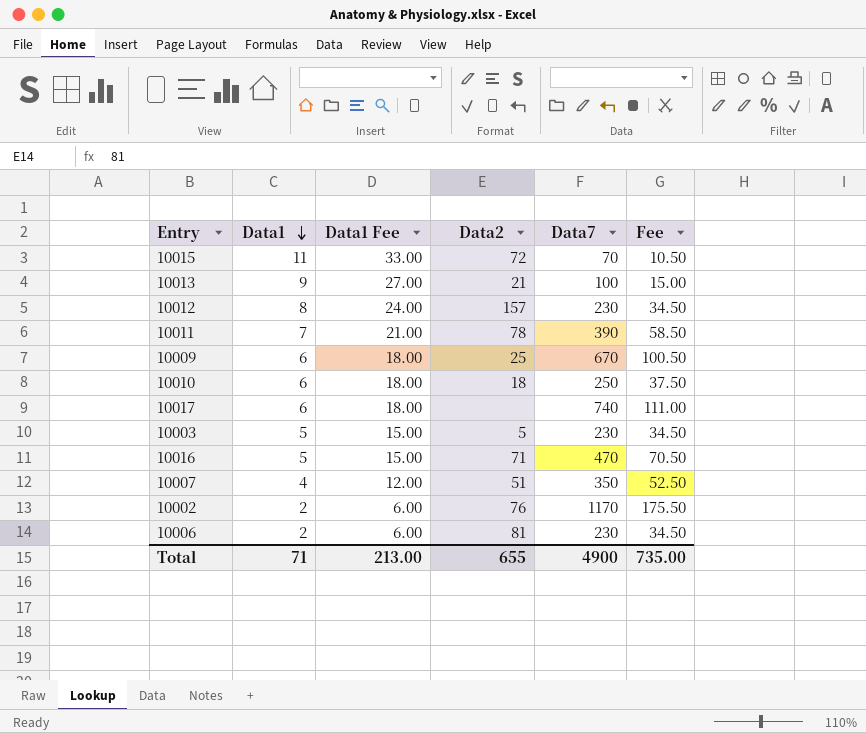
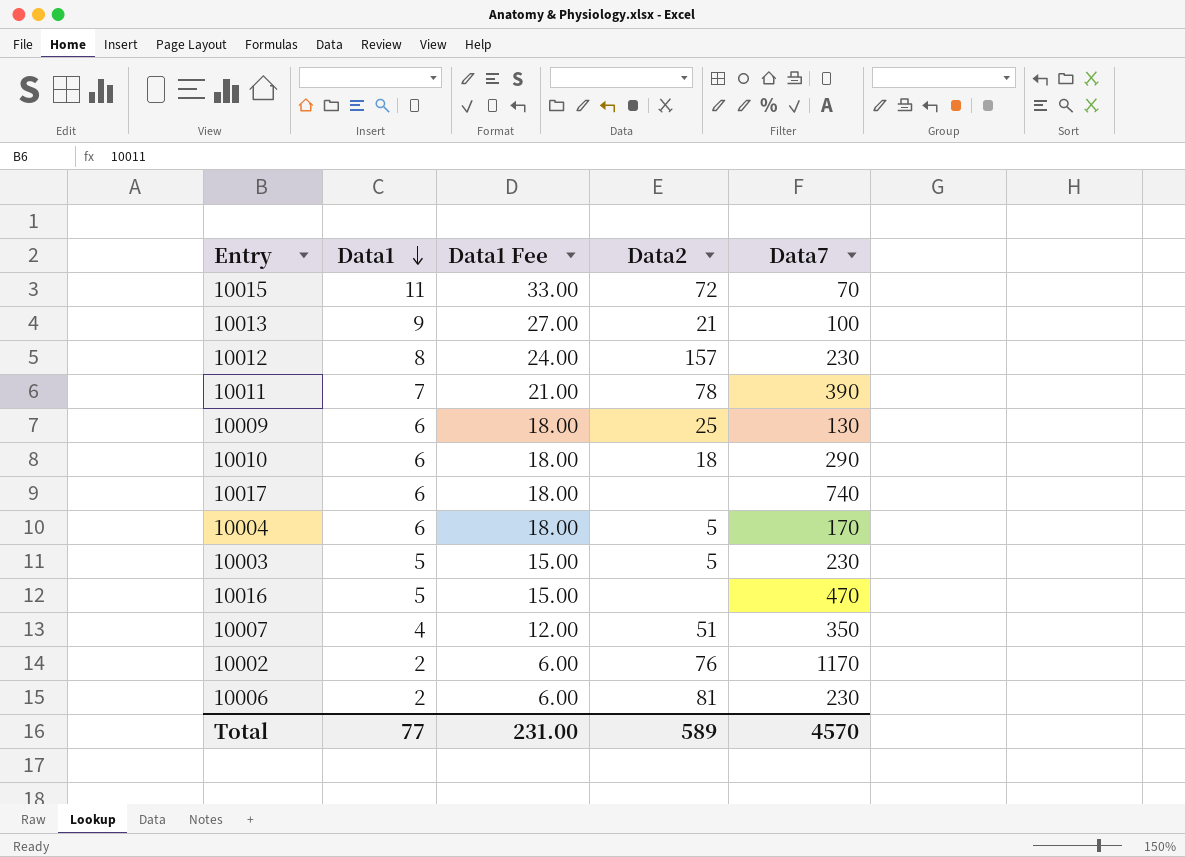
column Fee | formula: [Data7] * 0.15 -> none
10009 | Data7: 670 -> 130
10010 | Data7: 250 -> 290
row 10004: none -> 6 | 18.00 | 5 | 170
10016 | Data2: 71 -> none
Total | Data1: 71 -> 77
Total | Data1 Fee: 213.00 -> 231.00
Total | Data2: 655 -> 589
Total | Data7: 4900 -> 4570

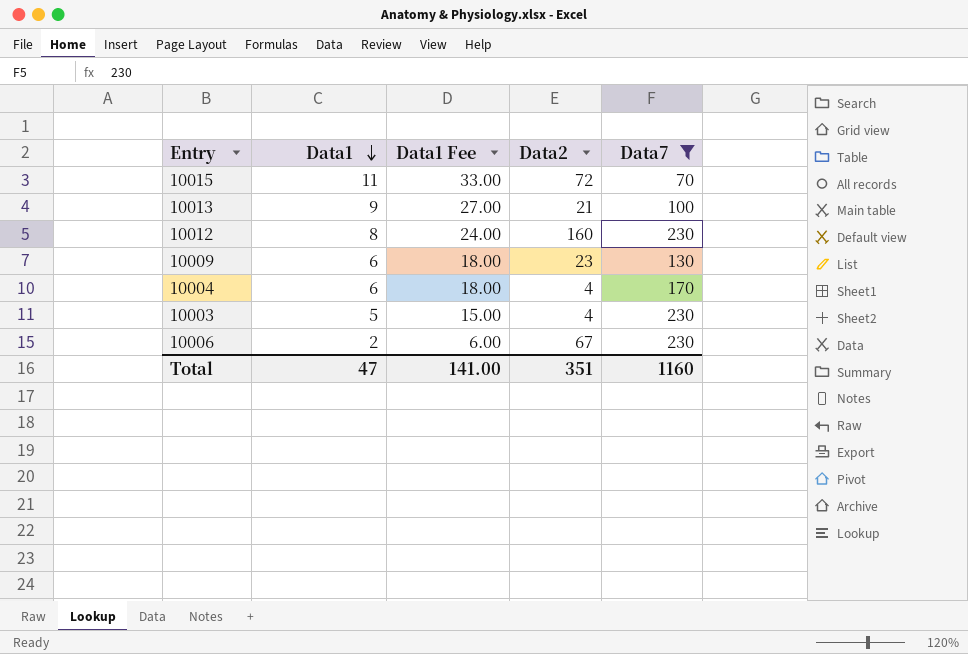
filter: none -> Data7 <= 230
10012 | Data2: 157 -> 160
10009 | Data2: 25 -> 23
10004 | Data2: 5 -> 4
10003 | Data2: 5 -> 4
10006 | Data2: 81 -> 67
Total | Data1: 77 -> 47
Total | Data1 Fee: 231.00 -> 141.00
Total | Data2: 589 -> 351
Total | Data7: 4570 -> 1160

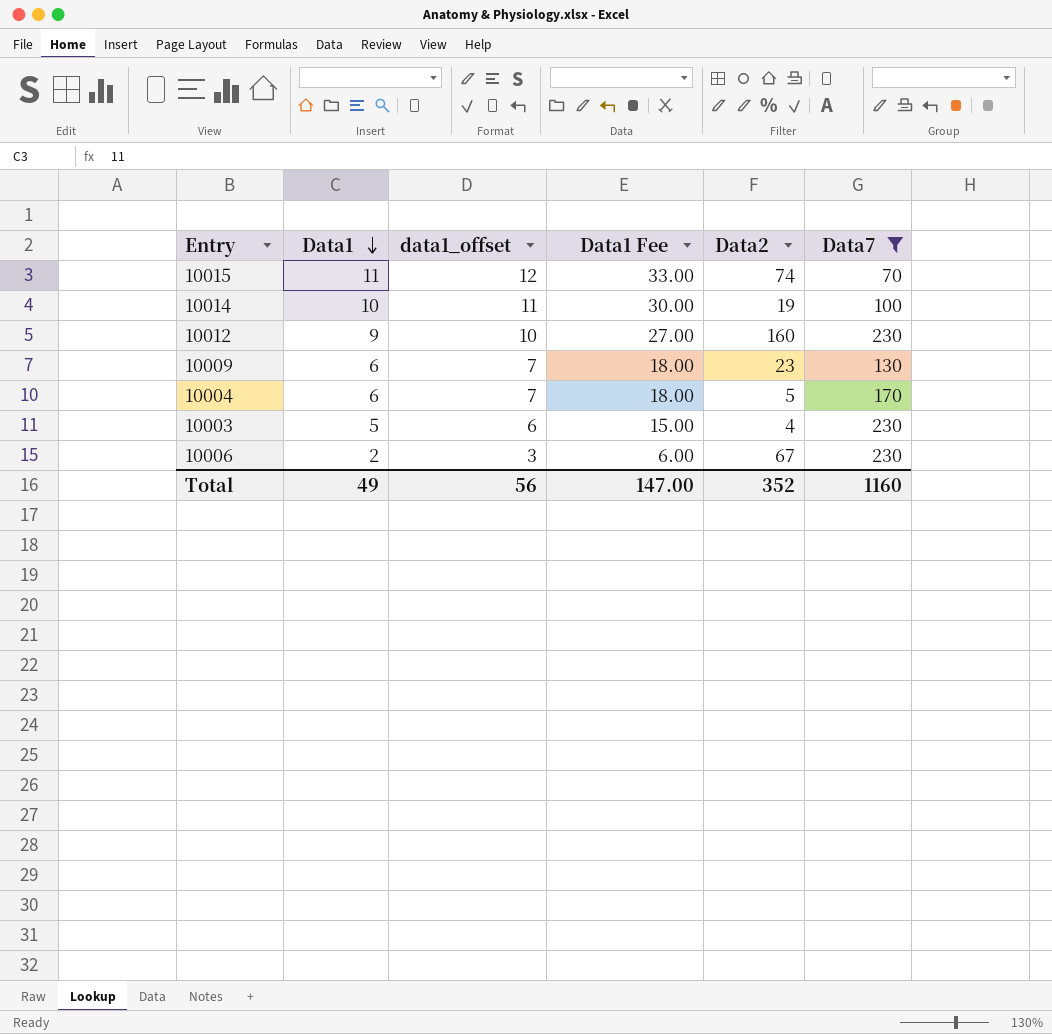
column data1_offset | formula: none -> [Data1] + 1
row 10013: 9 | 27.00 | 21 | 100 -> none
10015 | Data2: 72 -> 74
row 10014: none -> 10 | 11 | 30.00 | 19 | 100
10012 | Data1: 8 -> 9
10012 | Data1 Fee: 24.00 -> 27.00
10004 | Data2: 4 -> 5
Total | Data1: 47 -> 49
Total | Data1 Fee: 141.00 -> 147.00
Total | Data2: 351 -> 352

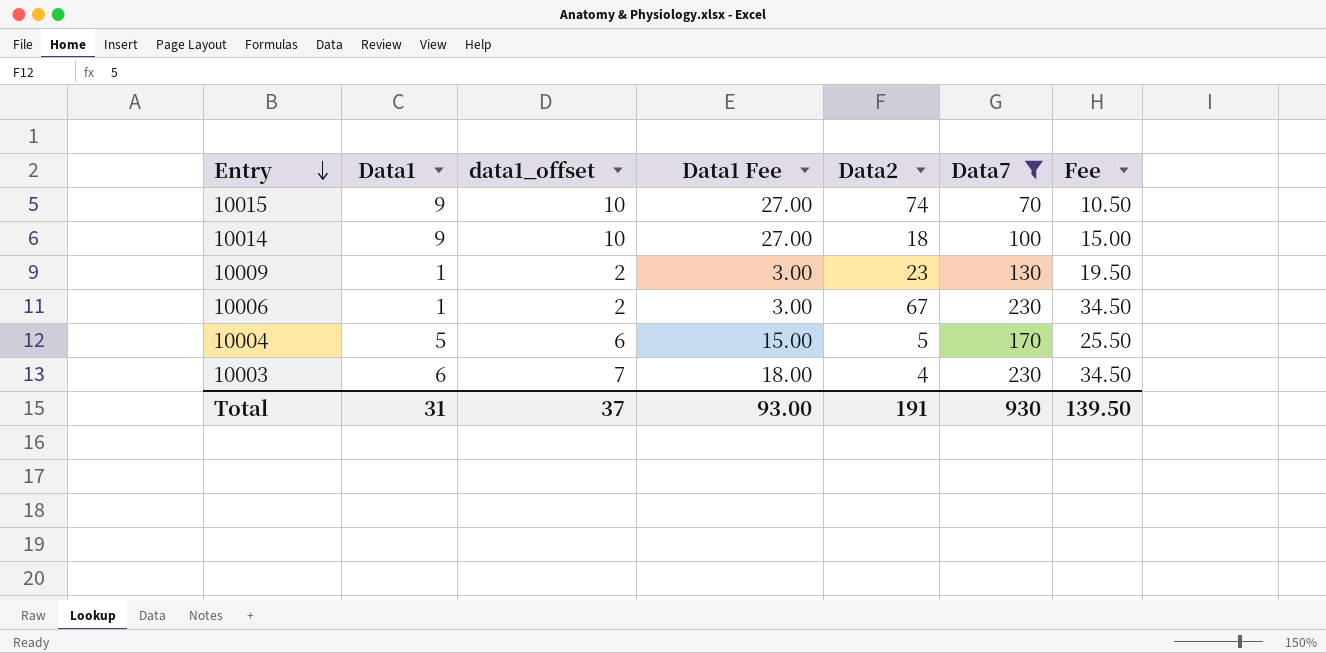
row order: Data1 descending -> Entry descending
column Fee | formula: none -> [Data7] * 0.15
row 10012: 9 | 10 | 27.00 | 160 | 230 -> none
10015 | Data1: 11 -> 9
10015 | data1_offset: 12 -> 10
10015 | Data1 Fee: 33.00 -> 27.00
10014 | Data1: 10 -> 9
10014 | data1_offset: 11 -> 10
10014 | Data1 Fee: 30.00 -> 27.00
10014 | Data2: 19 -> 18
10009 | Data1: 6 -> 1
10009 | data1_offset: 7 -> 2
10009 | Data1 Fee: 18.00 -> 3.00
10006 | Data1: 2 -> 1
10006 | data1_offset: 3 -> 2
10006 | Data1 Fee: 6.00 -> 3.00
10004 | Data1: 6 -> 5
10004 | data1_offset: 7 -> 6
10004 | Data1 Fee: 18.00 -> 15.00
10003 | Data1: 5 -> 6
10003 | data1_offset: 6 -> 7
10003 | Data1 Fee: 15.00 -> 18.00
Total | Data1: 49 -> 31
Total | data1_offset: 56 -> 37
Total | Data1 Fee: 147.00 -> 93.00
Total | Data2: 352 -> 191
Total | Data7: 1160 -> 930

